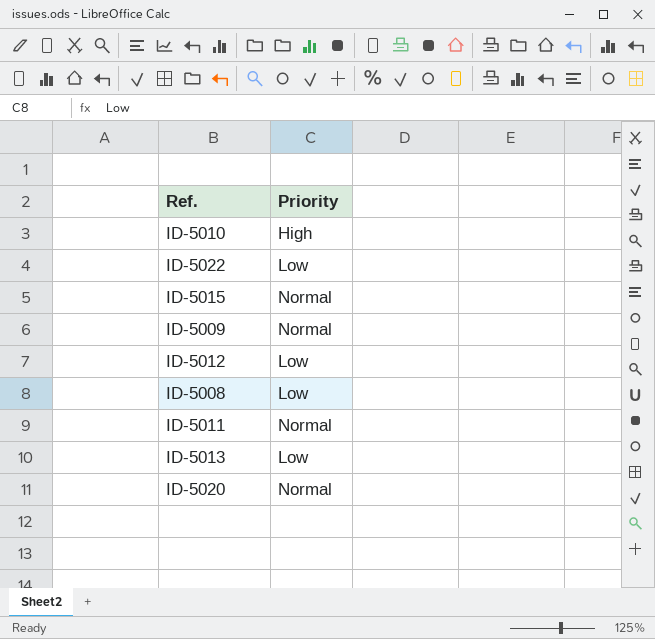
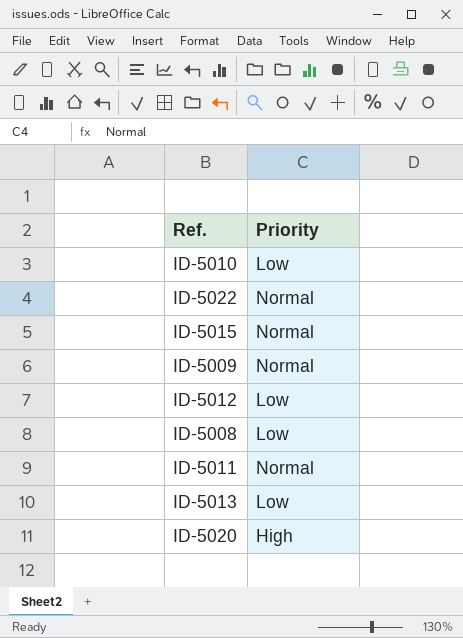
ID-5010 | Priority: High -> Low
ID-5022 | Priority: Low -> Normal
ID-5020 | Priority: Normal -> High

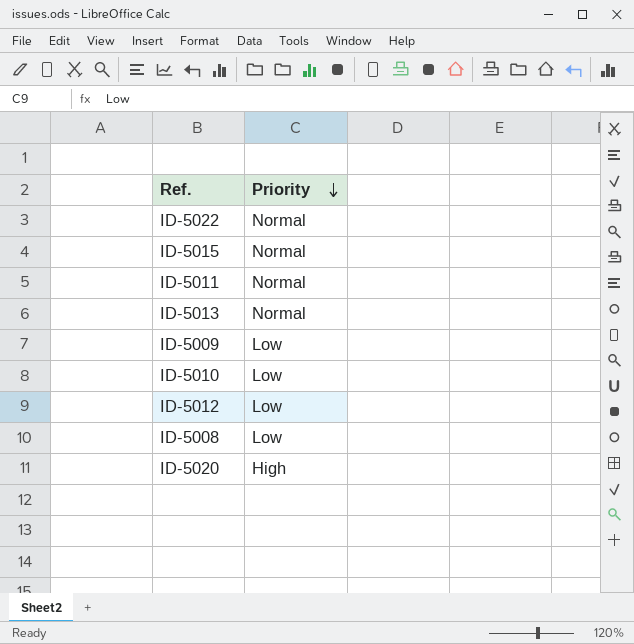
row order: none -> Priority descending
ID-5013 | Priority: Low -> Normal
ID-5009 | Priority: Normal -> Low

